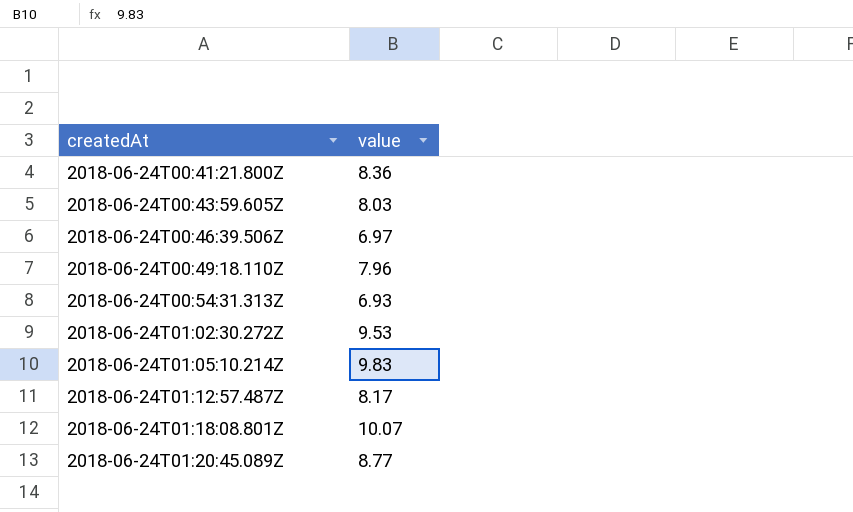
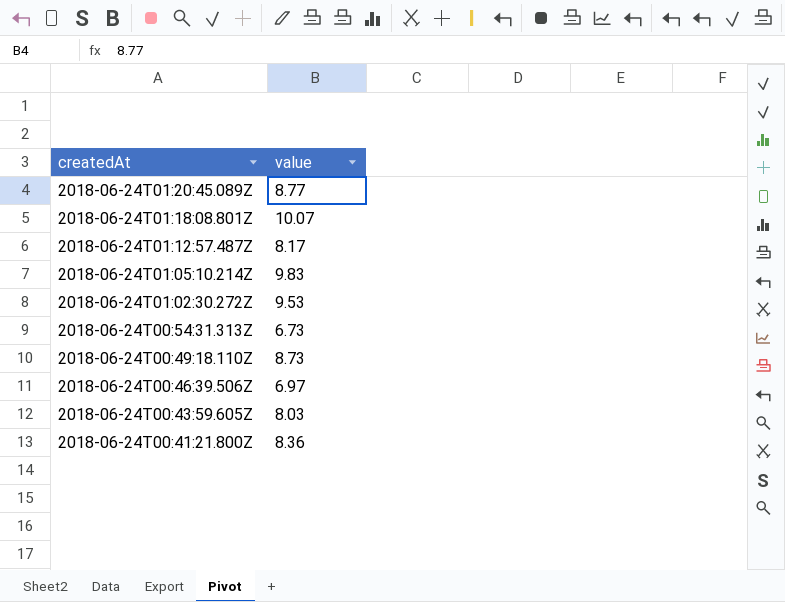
row order: createdAt ascending -> createdAt descending
2018-06-24T00:54:31.313Z | value: 6.93 -> 6.73
2018-06-24T00:49:18.110Z | value: 7.96 -> 8.73

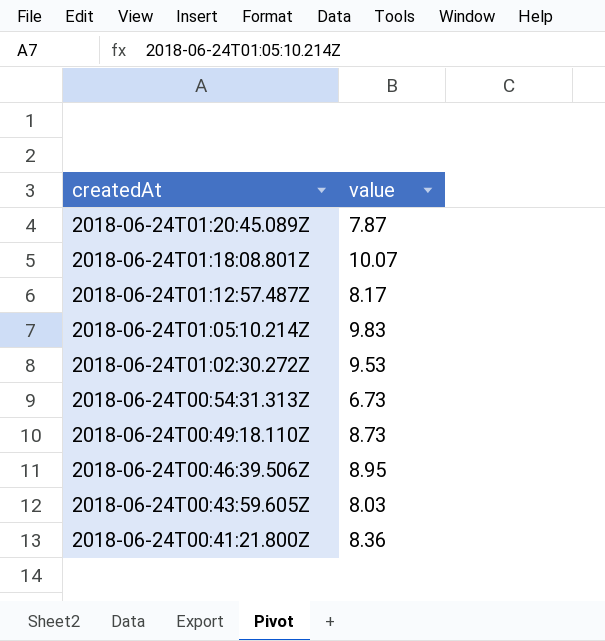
2018-06-24T01:20:45.089Z | value: 8.77 -> 7.87
2018-06-24T00:46:39.506Z | value: 6.97 -> 8.95

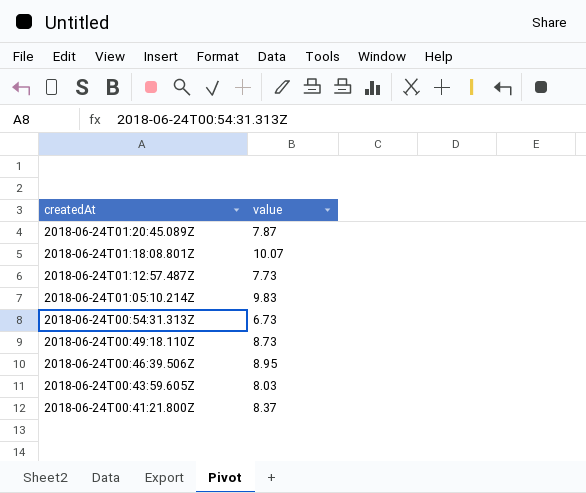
row 2018-06-24T01:02:30.272Z: 9.53 -> none
2018-06-24T01:12:57.487Z | value: 8.17 -> 7.73
2018-06-24T00:41:21.800Z | value: 8.36 -> 8.37

